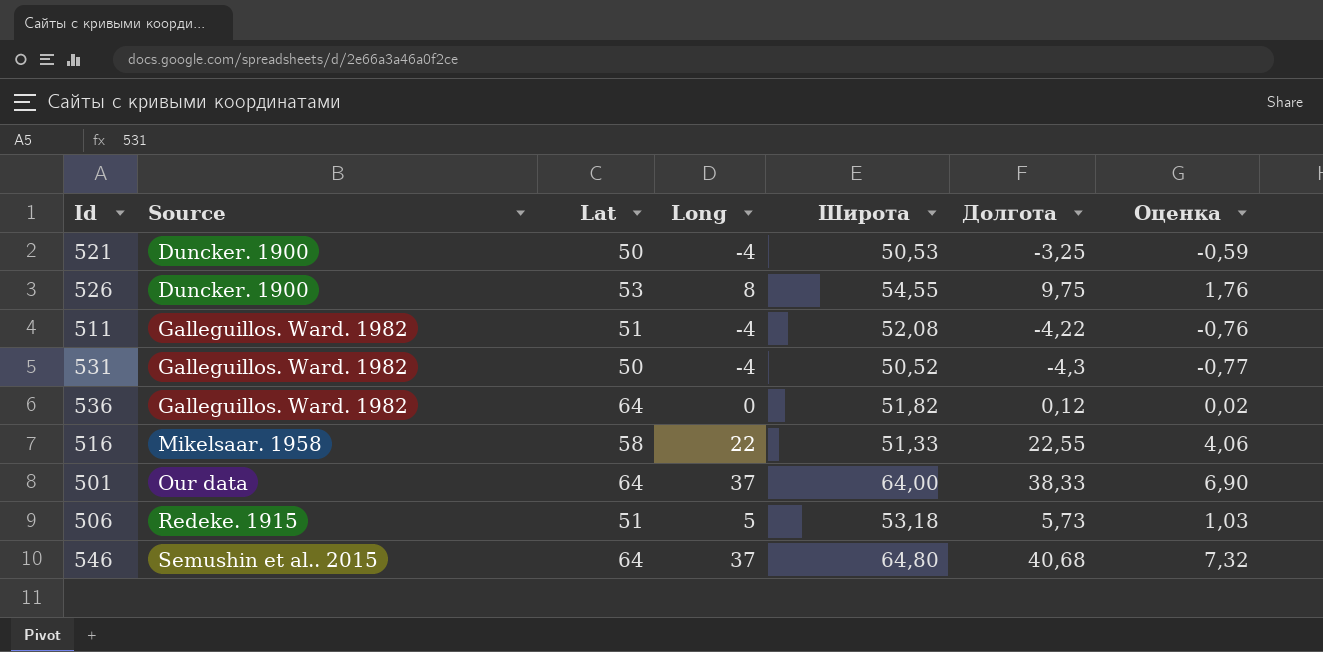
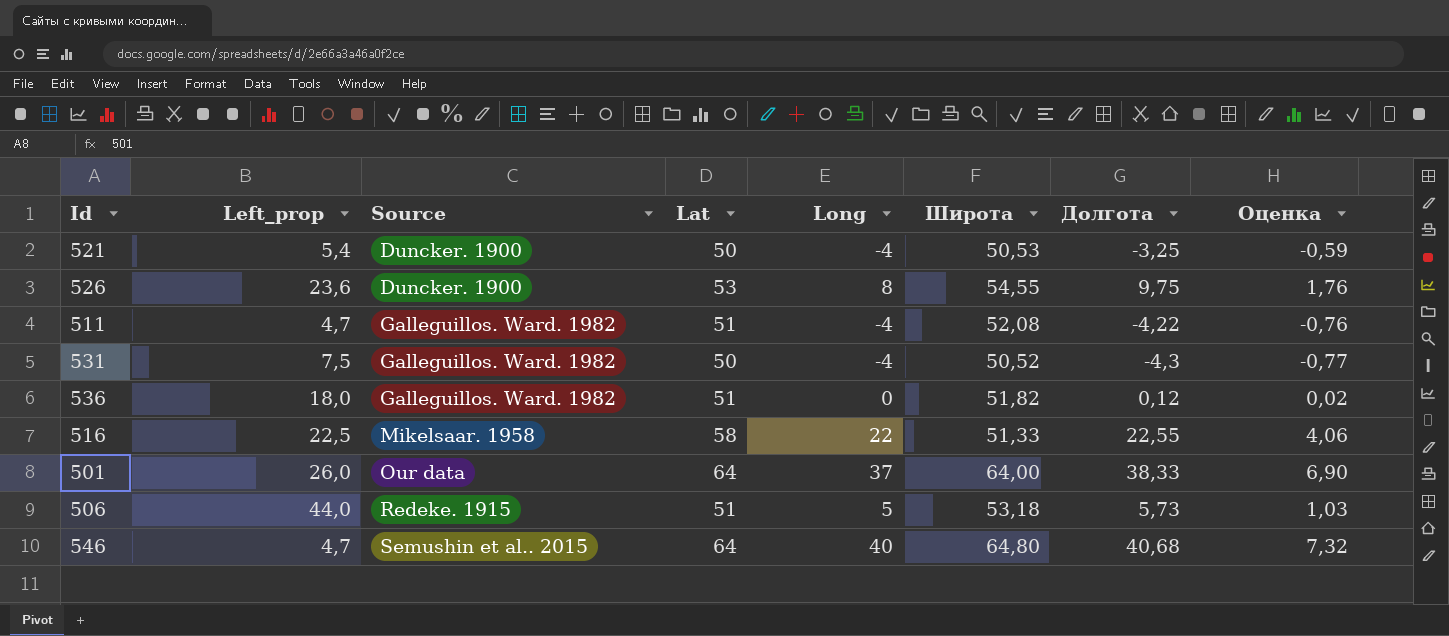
column Left_prop | position: none -> 2
536 | Lat: 64 -> 51
546 | Long: 37 -> 40

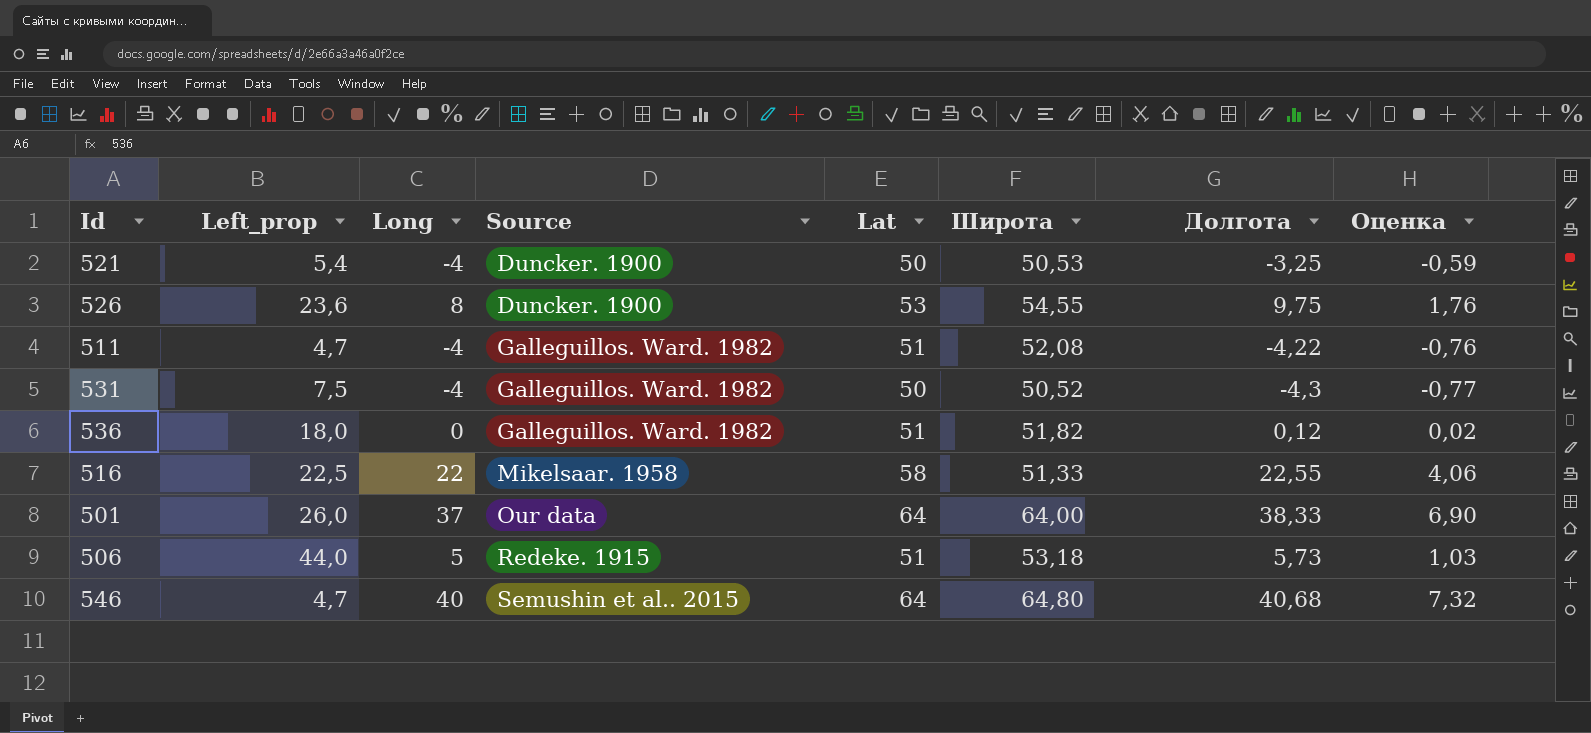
column Long | position: 5 -> 3

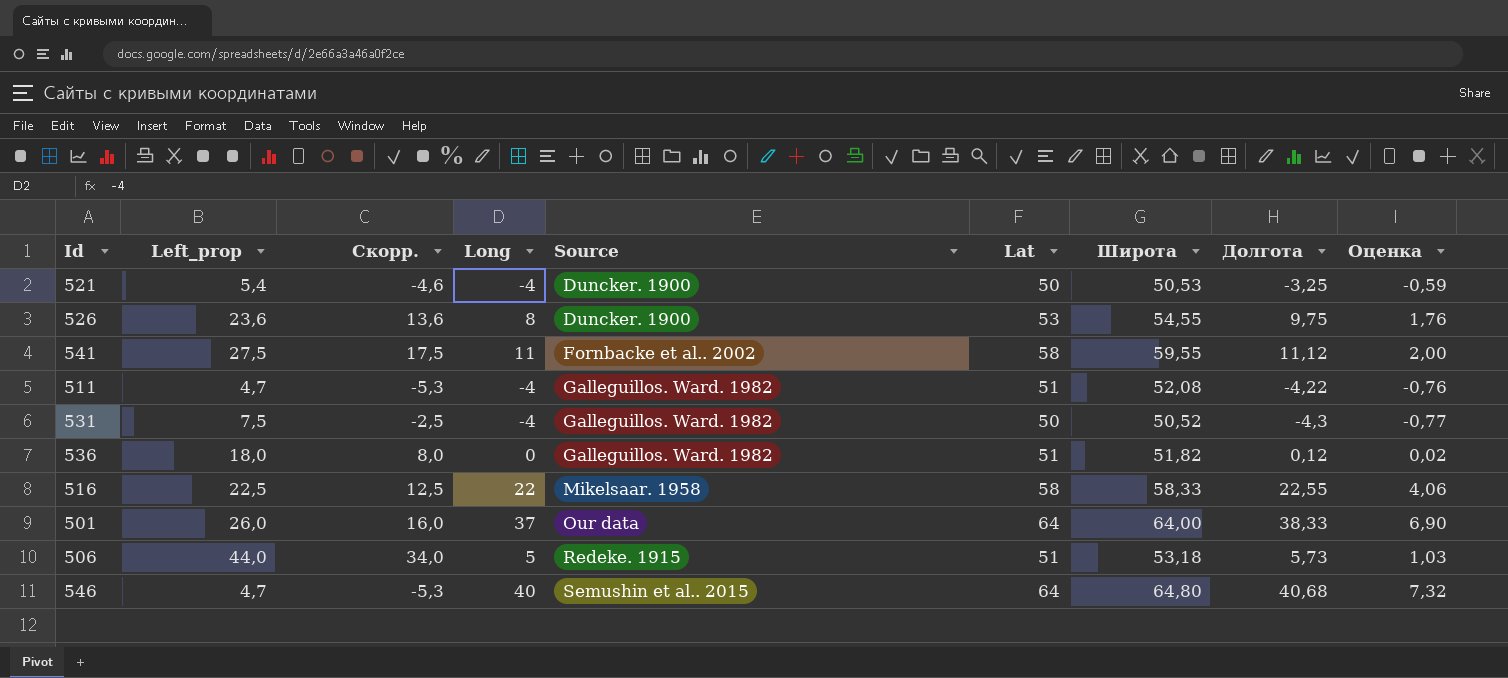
column Скорр. | formula: none -> [Left_prop] - 10
row 541: none -> 27,5 | 17,5 | 11 | Fornbacke et al.. 2002 | 58 | 59,55 | 11,12 | 2,00
516 | Широта: 51,33 -> 58,33

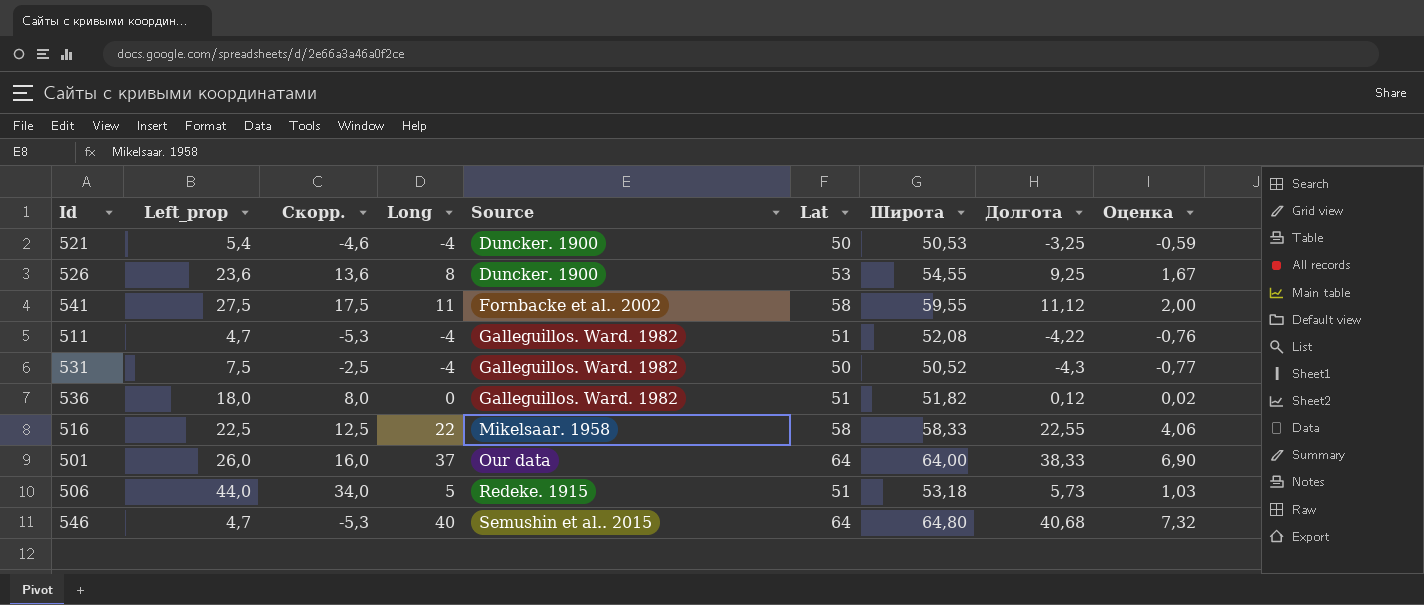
526 | Долгота: 9,75 -> 9,25
526 | Оценка: 1,76 -> 1,67

